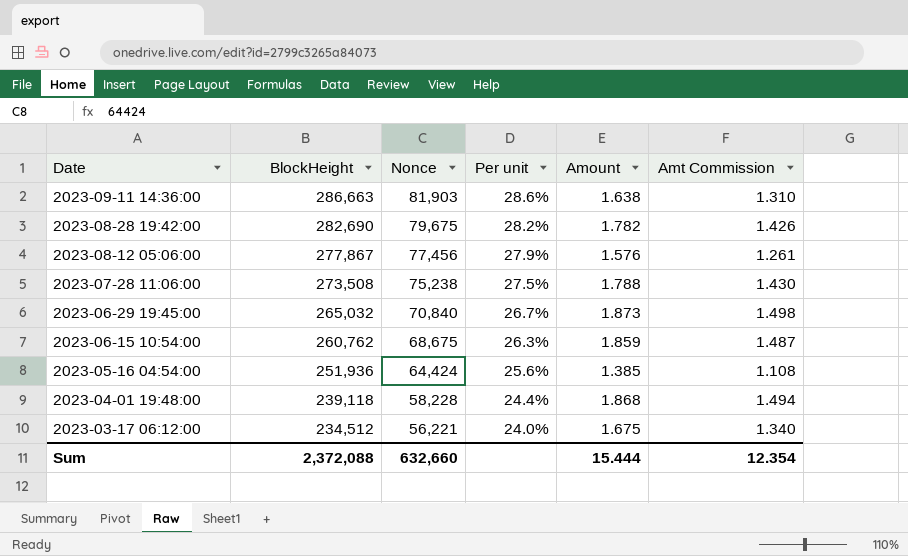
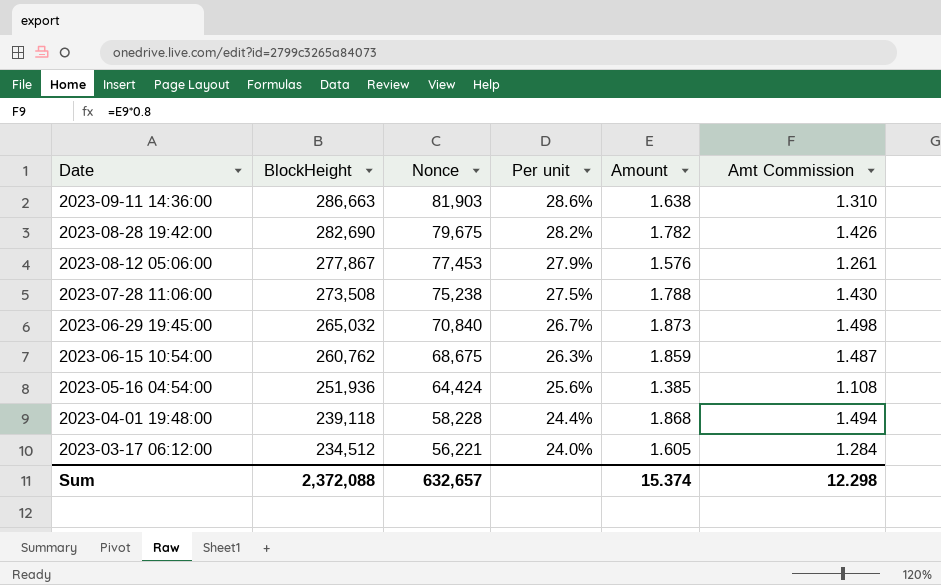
2023-08-12 05:06:00 | Nonce: 77,456 -> 77,453
2023-03-17 06:12:00 | Amount: 1.675 -> 1.605
2023-03-17 06:12:00 | Amt Commission: 1.340 -> 1.284
Sum | Nonce: 632,660 -> 632,657
Sum | Amount: 15.444 -> 15.374
Sum | Amt Commission: 12.354 -> 12.298

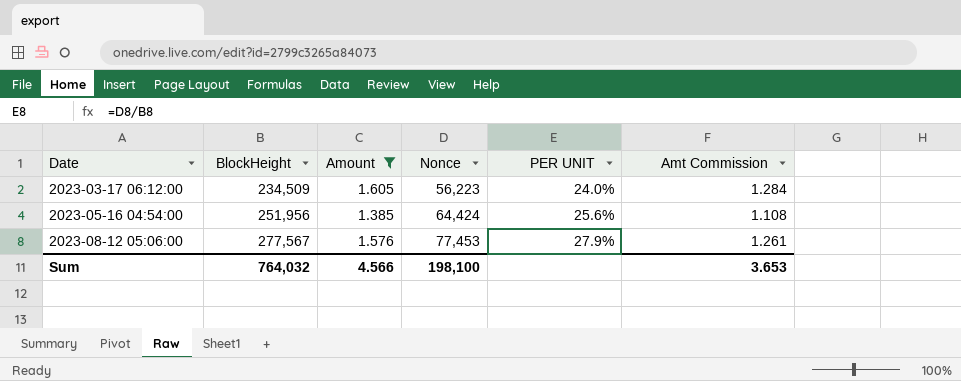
filter: none -> Amount <= 1.605
row order: Date descending -> Date ascending
column Amount | position: 5 -> 3
column name: Per unit -> PER UNIT
2023-03-17 06:12:00 | BlockHeight: 234,512 -> 234,509
2023-03-17 06:12:00 | Nonce: 56,221 -> 56,223
2023-05-16 04:54:00 | BlockHeight: 251,936 -> 251,956
2023-08-12 05:06:00 | BlockHeight: 277,867 -> 277,567
Sum | BlockHeight: 2,372,088 -> 764,032
Sum | Amount: 15.374 -> 4.566
Sum | Nonce: 632,657 -> 198,100
Sum | Amt Commission: 12.298 -> 3.653

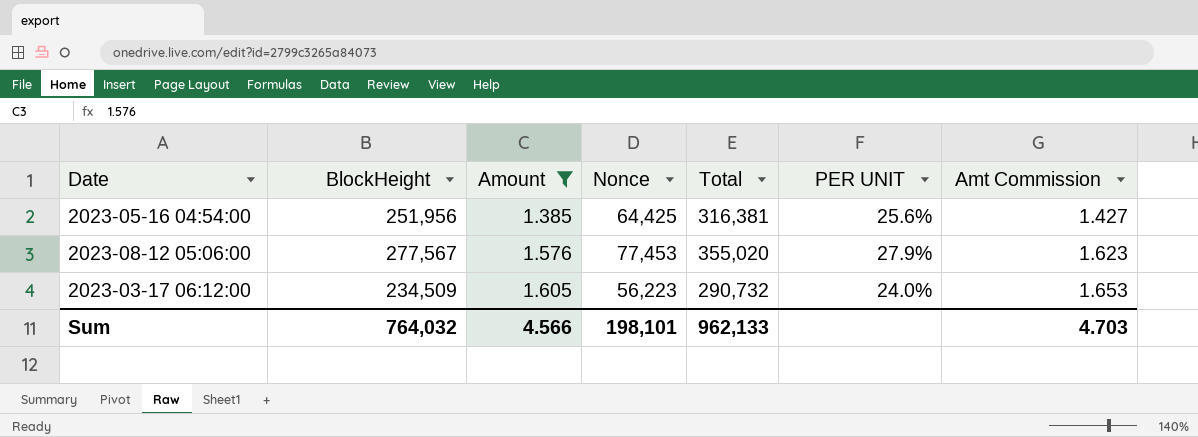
row order: Date ascending -> Amount ascending
column Total | formula: none -> [BlockHeight] + [Nonce]
column Amt Commission | formula: [Amount] * 0.8 -> [Amount] * 1.03
2023-05-16 04:54:00 | Nonce: 64,424 -> 64,425
Sum | Nonce: 198,100 -> 198,101
Sum | Amt Commission: 3.653 -> 4.703

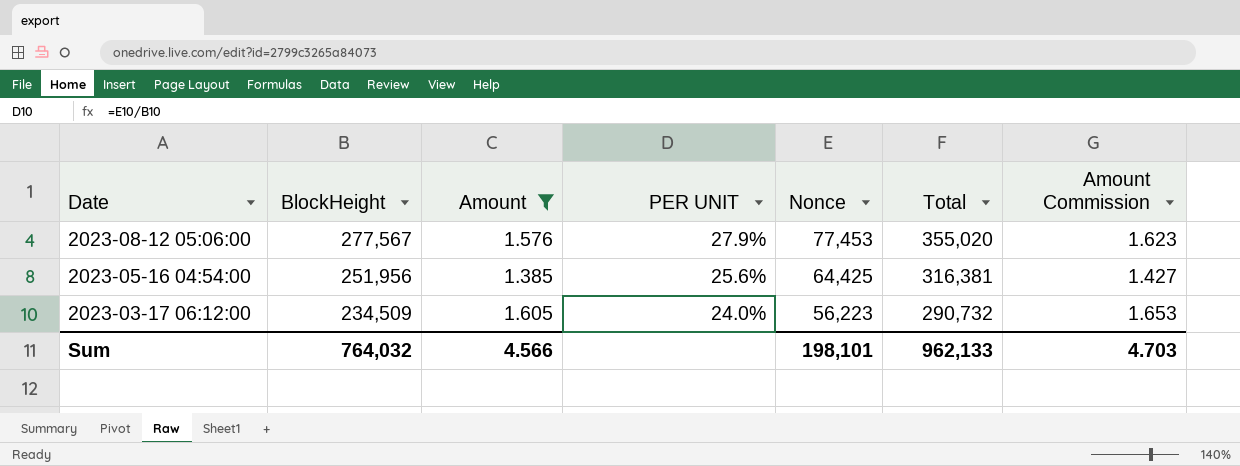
row order: Amount ascending -> Date descending
column PER UNIT | position: 6 -> 4
column name: Amt Commission -> Amount Commission

